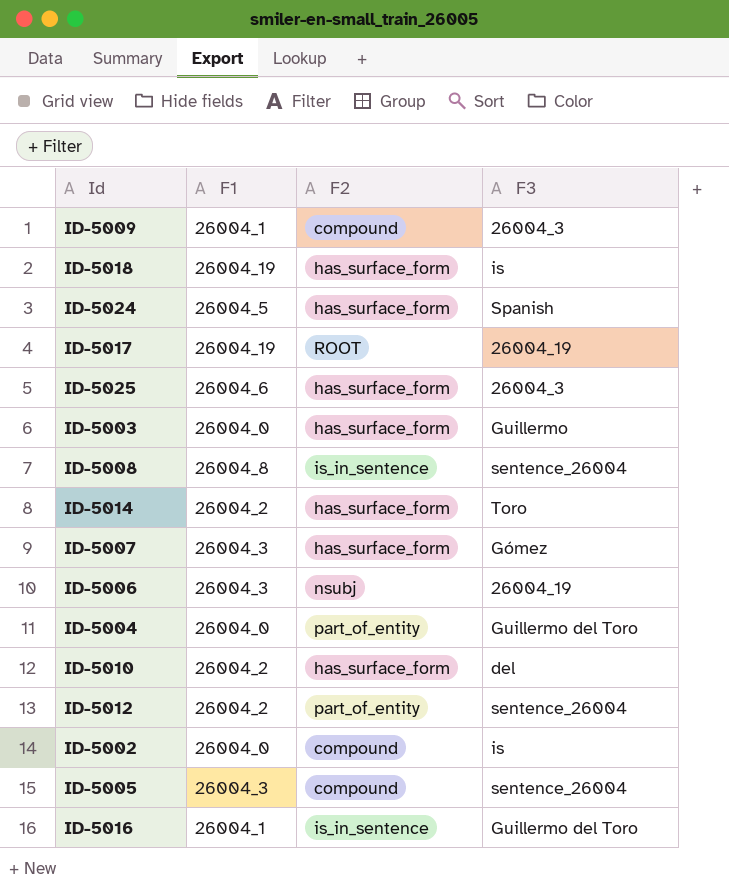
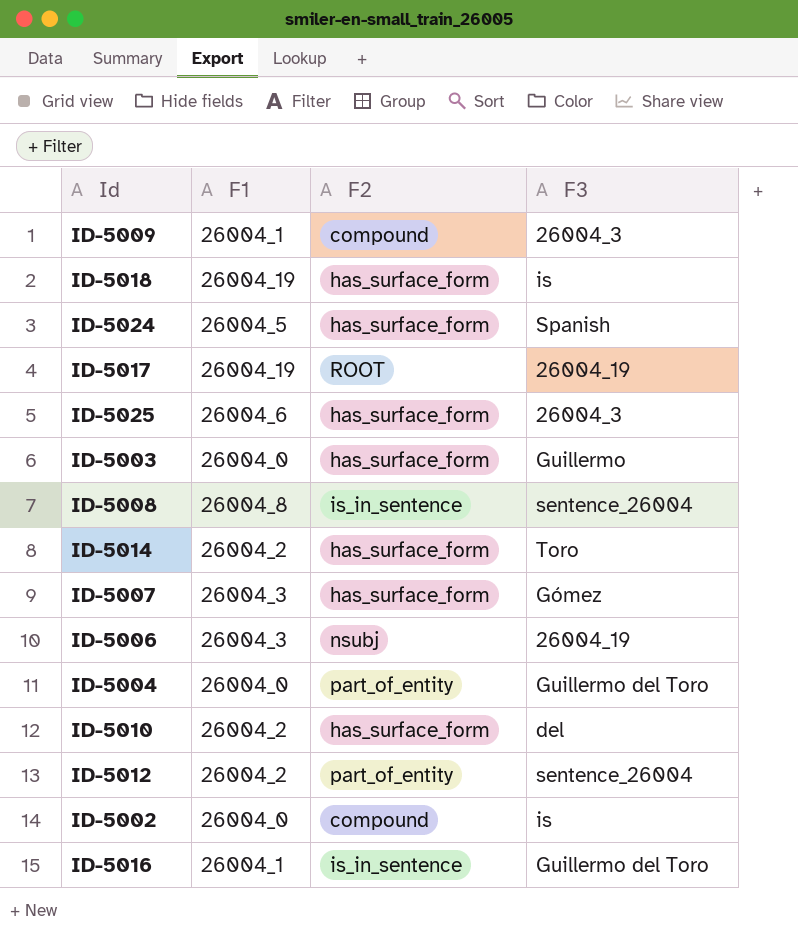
row ID-5005: 26004_3 | compound | sentence_26004 -> none

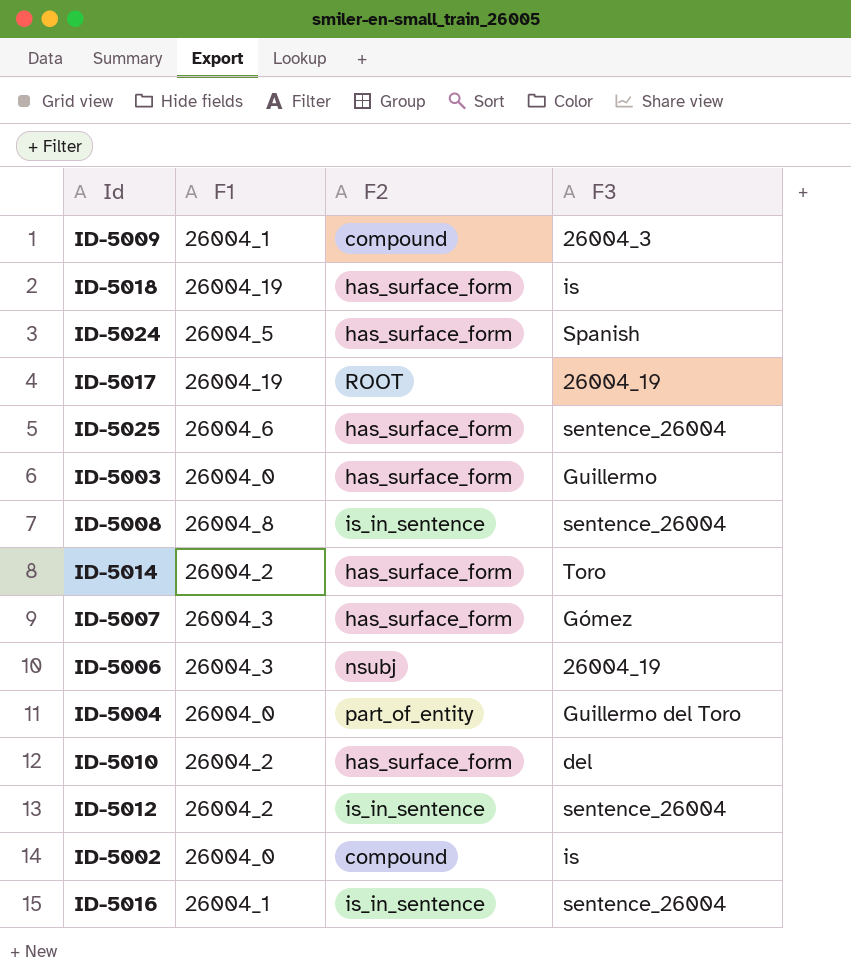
ID-5025 | F3: 26004_3 -> sentence_26004
ID-5012 | F2: part_of_entity -> is_in_sentence
ID-5016 | F3: Guillermo del Toro -> sentence_26004

